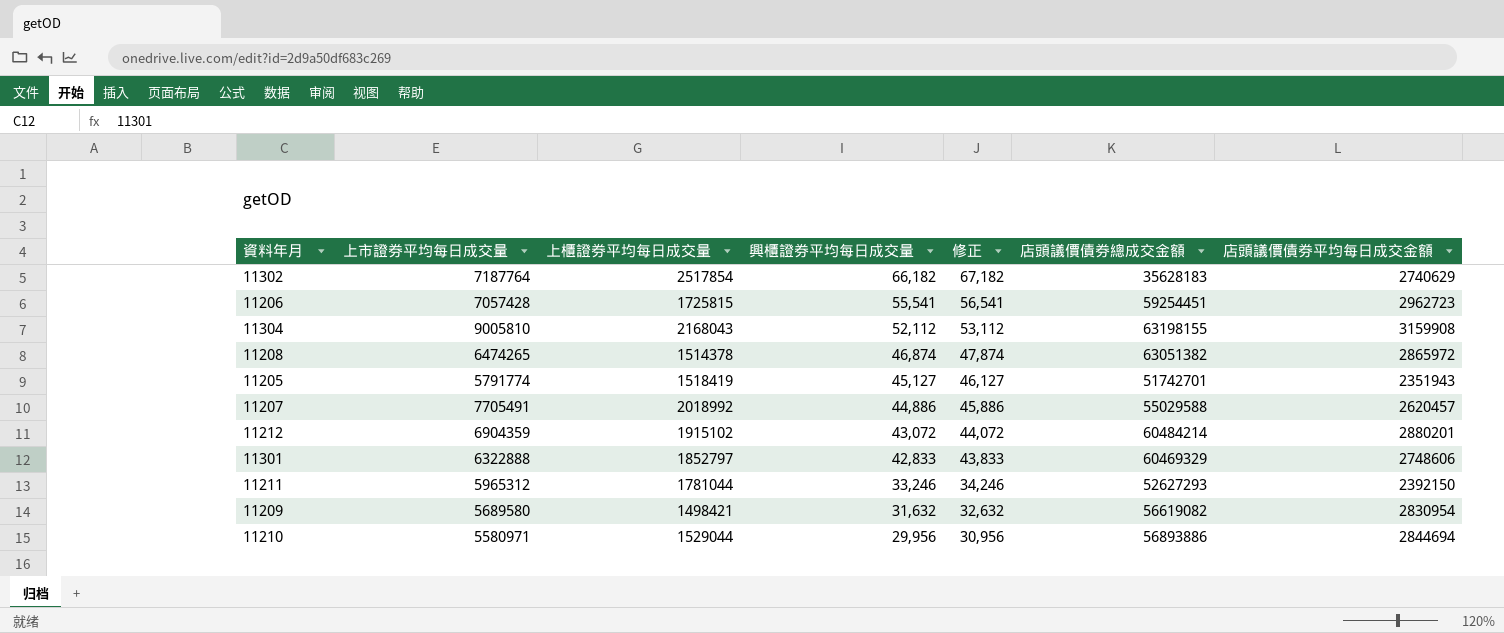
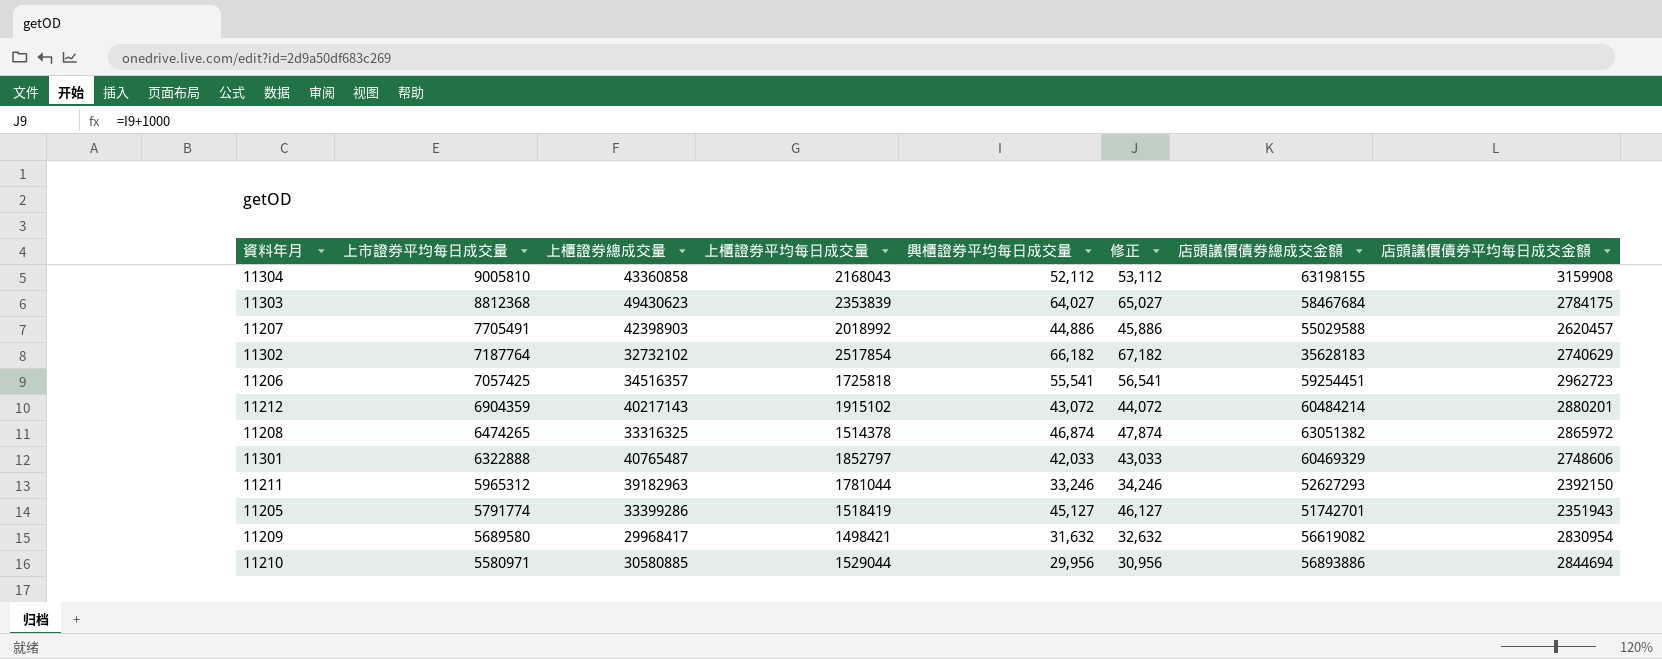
row order: 興櫃證券平均每日成交量 descending -> 上市證券平均每日成交量 descending
column 上櫃證券總成交量 | position: none -> 3
row 11303: none -> 8812368 | 49430623 | 2353839 | 64,027 | 65,027 | 58467684 | 2784175
11206 | 上市證券平均每日成交量: 7057428 -> 7057425
11206 | 上櫃證券平均每日成交量: 1725815 -> 1725818
11301 | 興櫃證券平均每日成交量: 42,833 -> 42,033
11301 | 修正: 43,833 -> 43,033

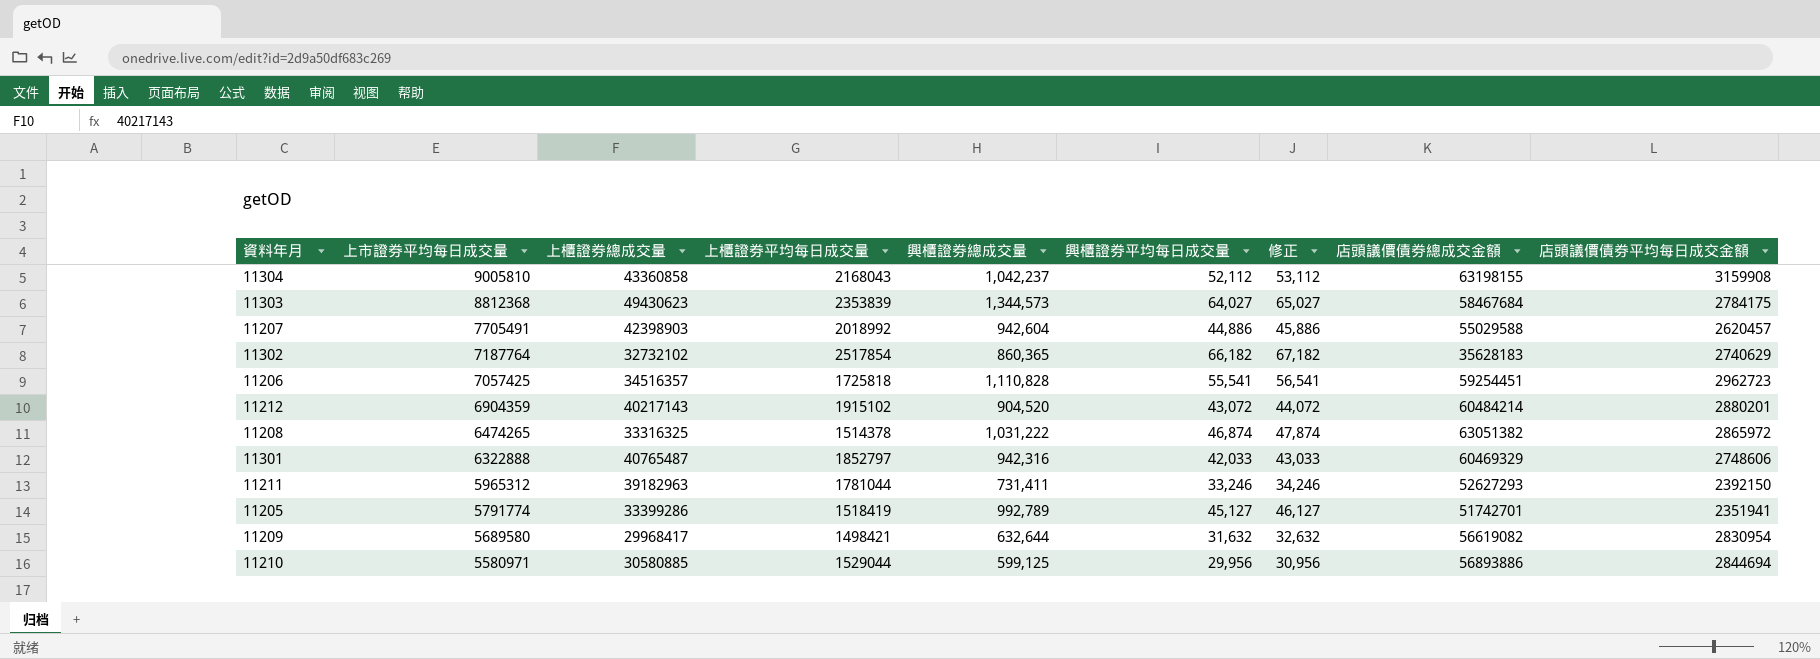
column 興櫃證券總成交量 | position: none -> 5
11205 | 店頭議價債券平均每日成交金額: 2351943 -> 2351941

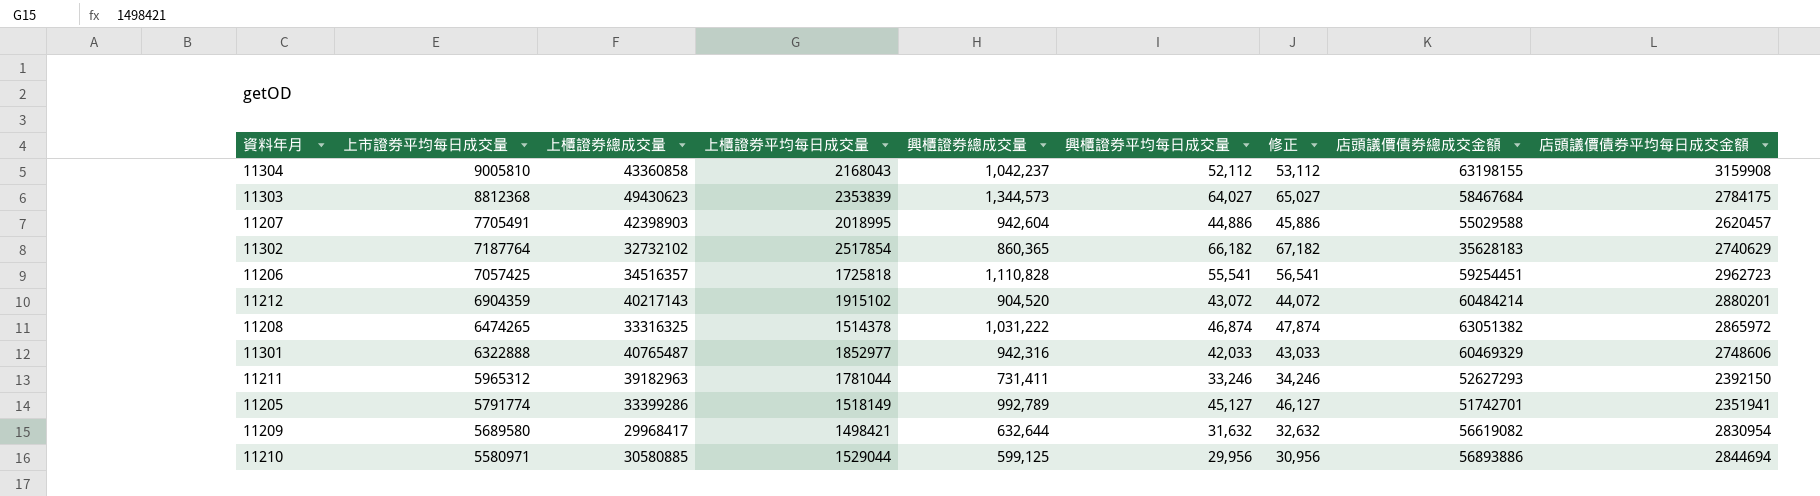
11207 | 上櫃證券平均每日成交量: 2018992 -> 2018995
11301 | 上櫃證券平均每日成交量: 1852797 -> 1852977
11205 | 上櫃證券平均每日成交量: 1518419 -> 1518149

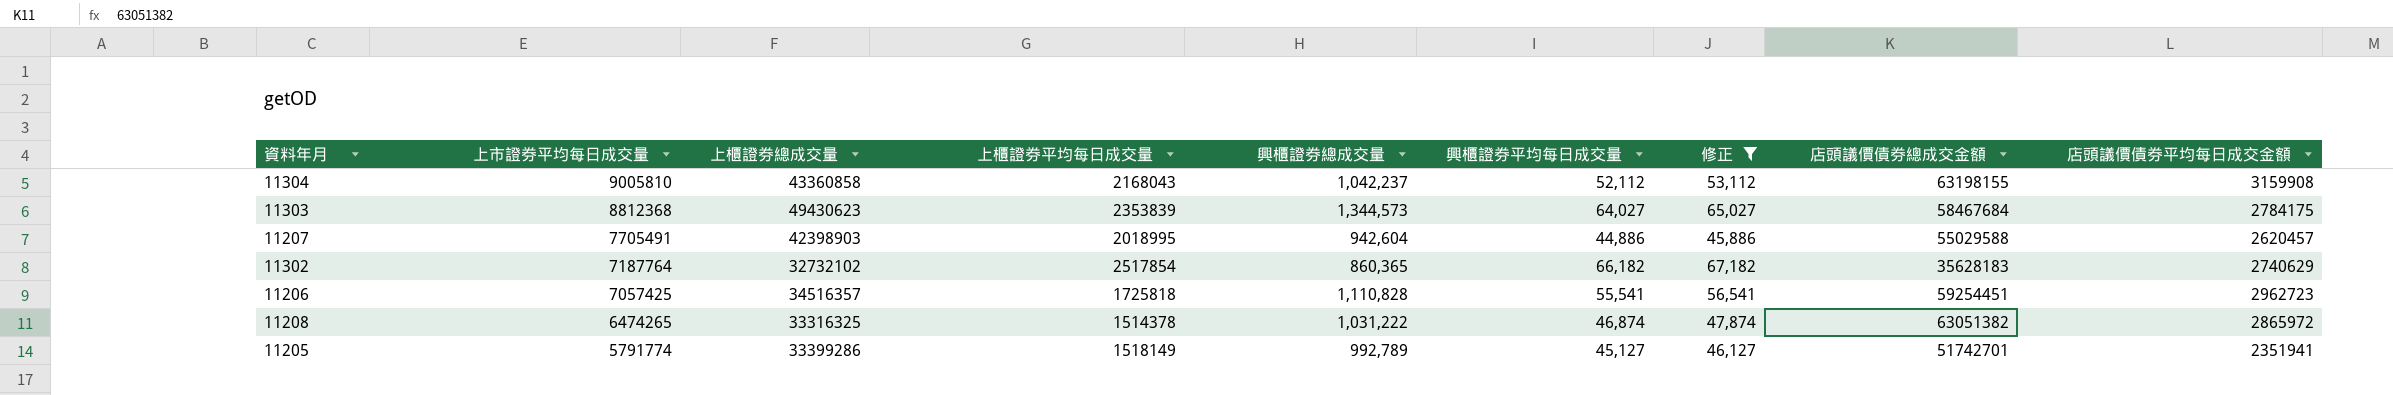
filter: none -> 修正 >= 45,886

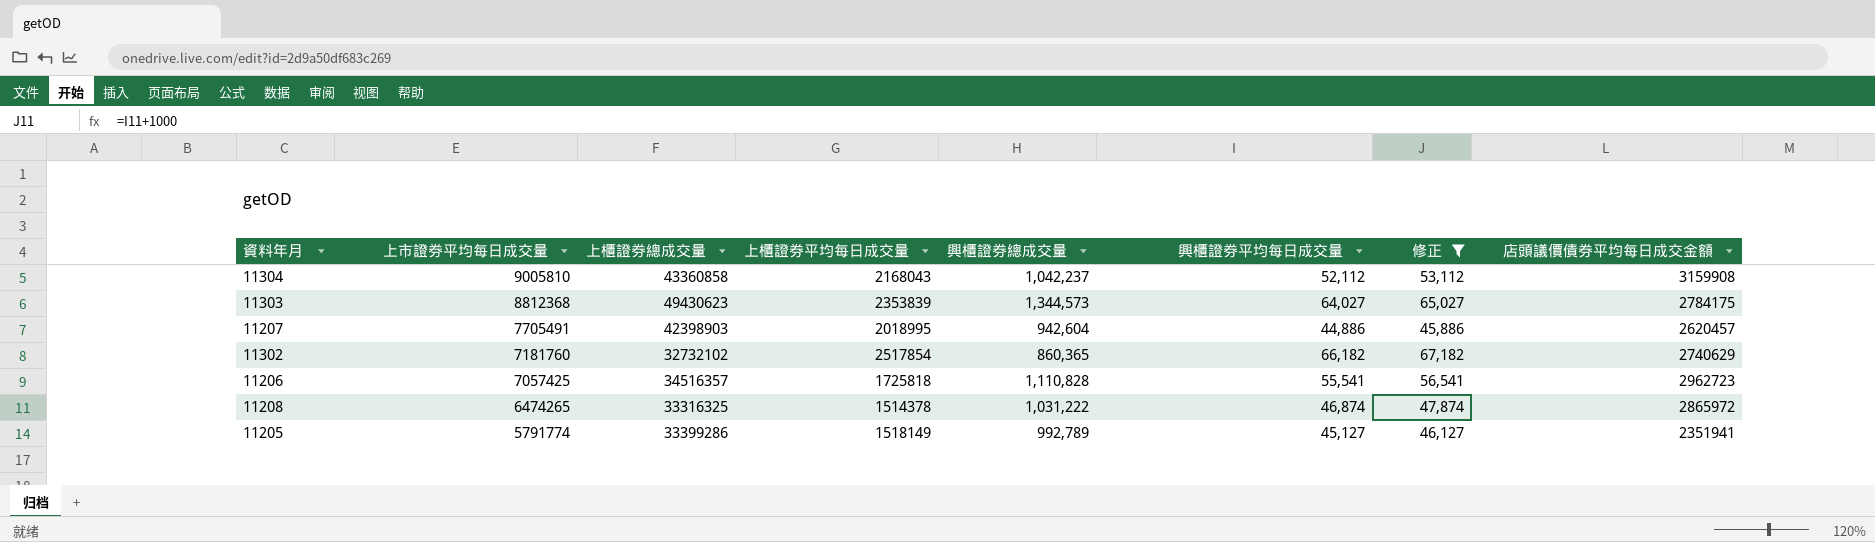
column 店頭議價債券總成交金額 | position: 8 -> none
11302 | 上市證券平均每日成交量: 7187764 -> 7181760

